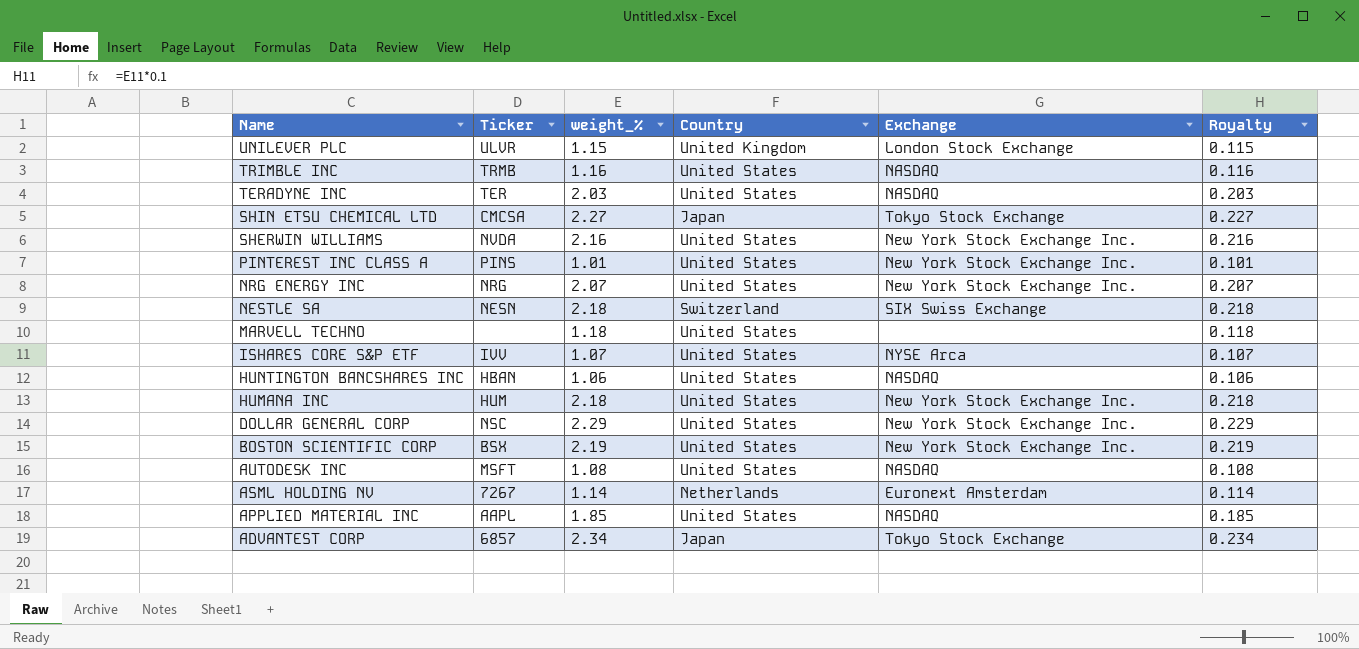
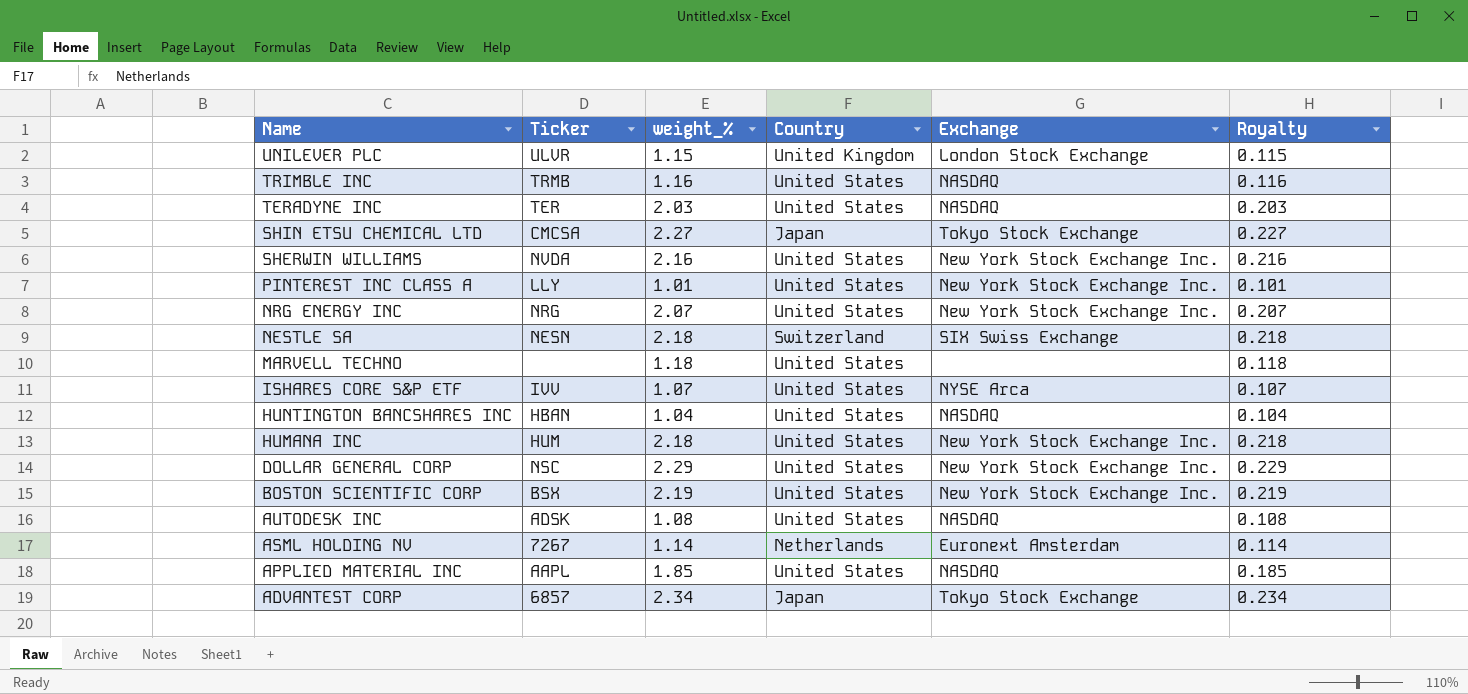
PINTEREST INC CLASS A | Ticker: PINS -> LLY
HUNTINGTON BANCSHARES INC | weight_%: 1.06 -> 1.04
HUNTINGTON BANCSHARES INC | Royalty: 0.106 -> 0.104
AUTODESK INC | Ticker: MSFT -> ADSK

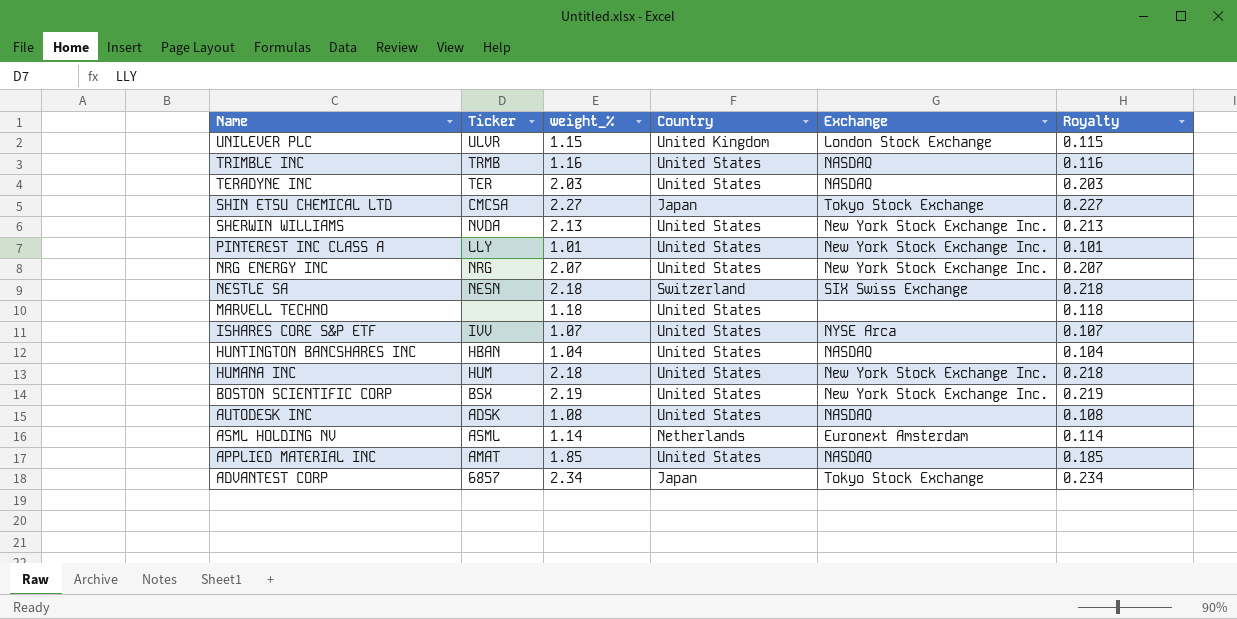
row DOLLAR GENERAL CORP: NSC | 2.29 | United States | New York Stock Exchange Inc. | 0.229 -> none
SHERWIN WILLIAMS | weight_%: 2.16 -> 2.13
SHERWIN WILLIAMS | Royalty: 0.216 -> 0.213
ASML HOLDING NV | Ticker: 7267 -> ASML
APPLIED MATERIAL INC | Ticker: AAPL -> AMAT

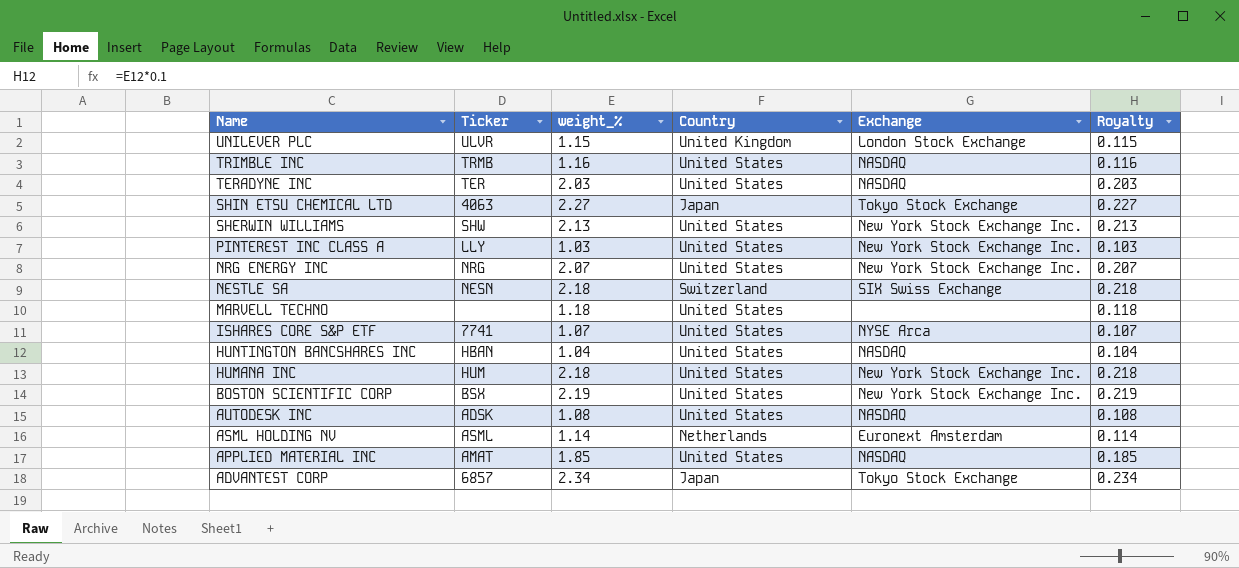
SHIN ETSU CHEMICAL LTD | Ticker: CMCSA -> 4063
SHERWIN WILLIAMS | Ticker: NVDA -> SHW
PINTEREST INC CLASS A | weight_%: 1.01 -> 1.03
PINTEREST INC CLASS A | Royalty: 0.101 -> 0.103
ISHARES CORE S&P ETF | Ticker: IVV -> 7741

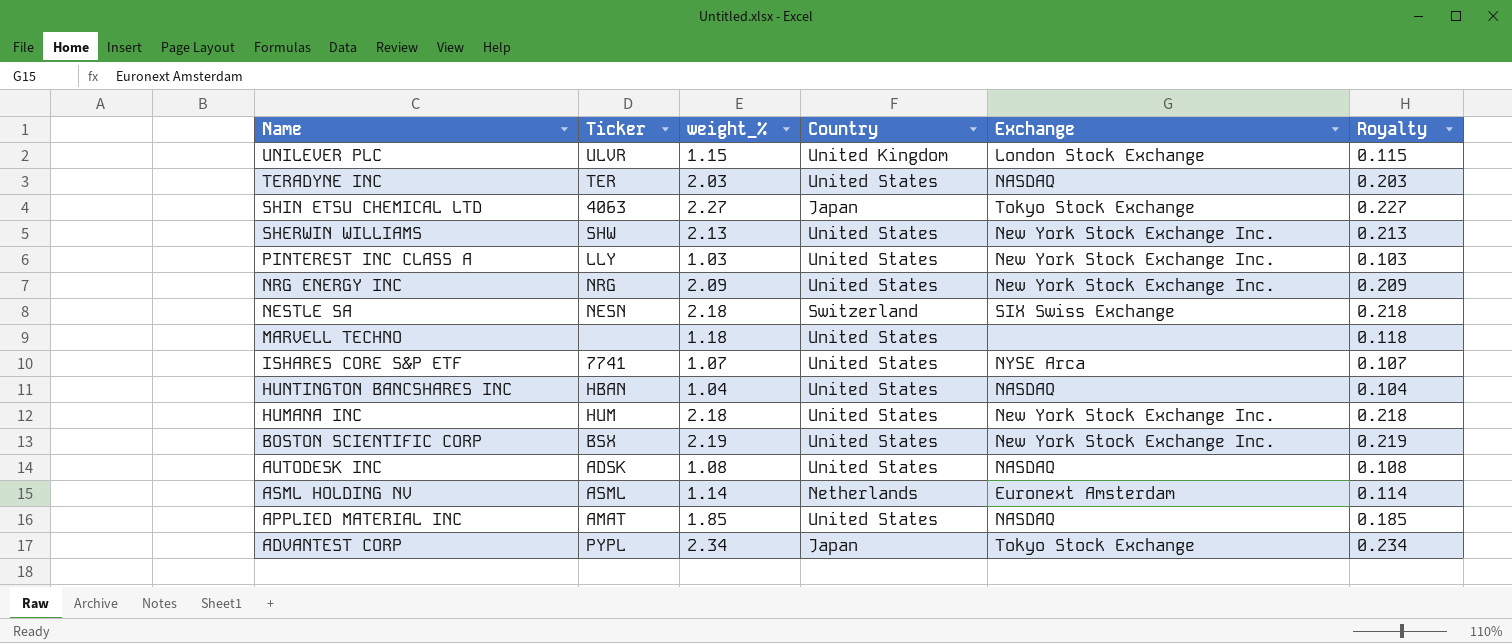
row TRIMBLE INC: TRMB | 1.16 | United States | NASDAQ | 0.116 -> none
NRG ENERGY INC | weight_%: 2.07 -> 2.09
NRG ENERGY INC | Royalty: 0.207 -> 0.209
ADVANTEST CORP | Ticker: 6857 -> PYPL

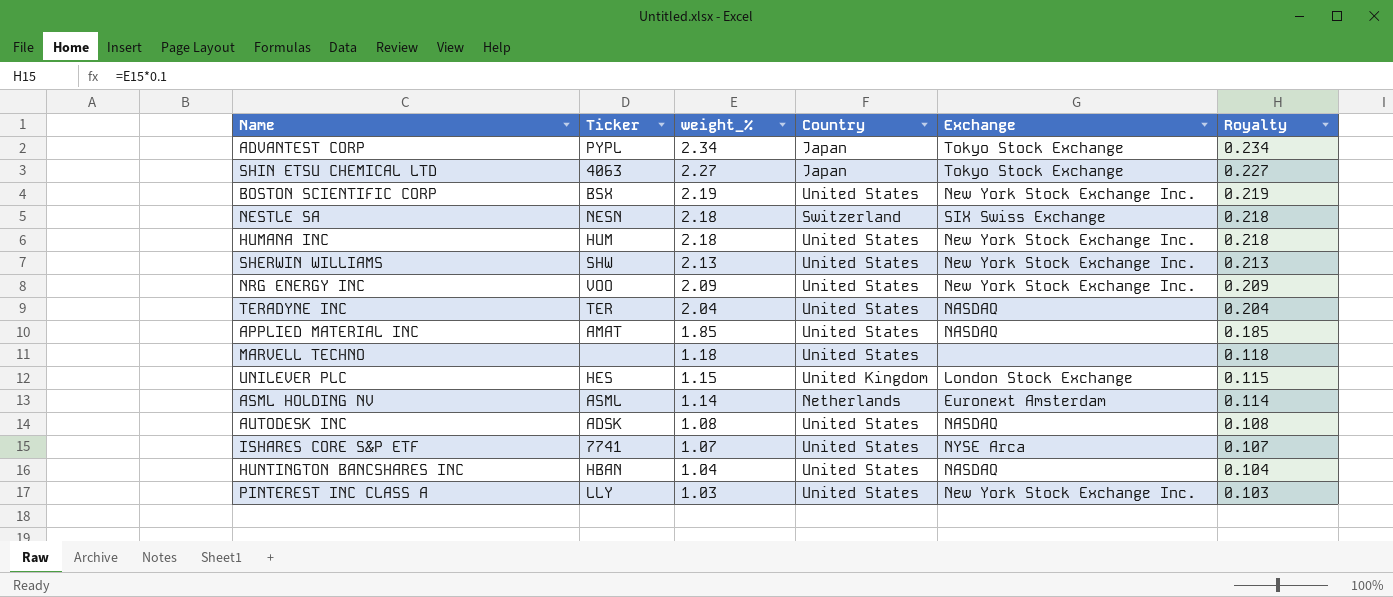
row order: Name descending -> weight_% descending
NRG ENERGY INC | Ticker: NRG -> VOO
TERADYNE INC | weight_%: 2.03 -> 2.04
TERADYNE INC | Royalty: 0.203 -> 0.204
UNILEVER PLC | Ticker: ULVR -> HES

